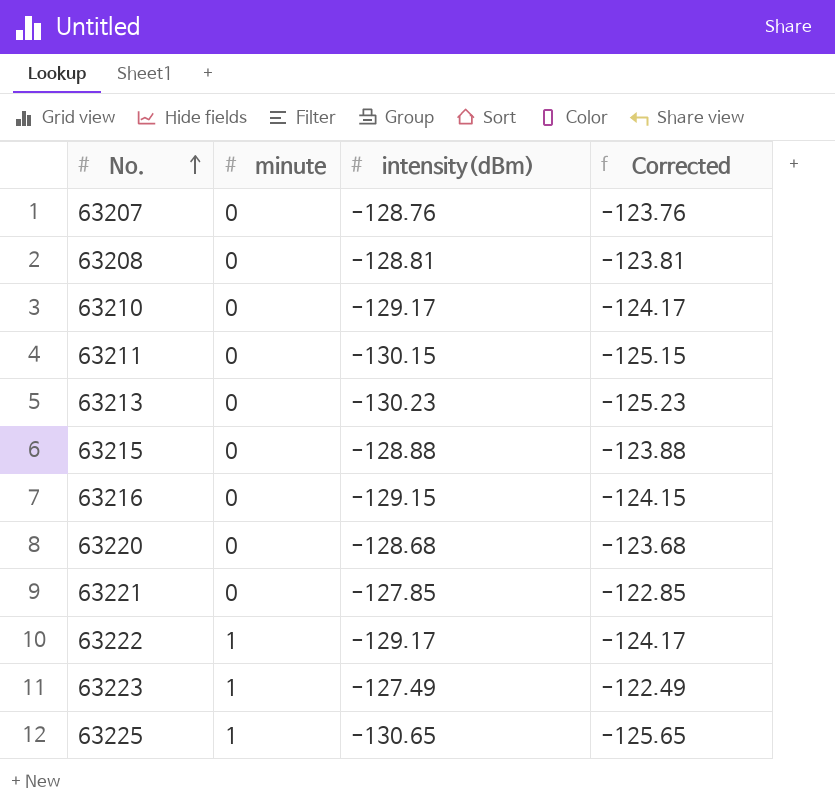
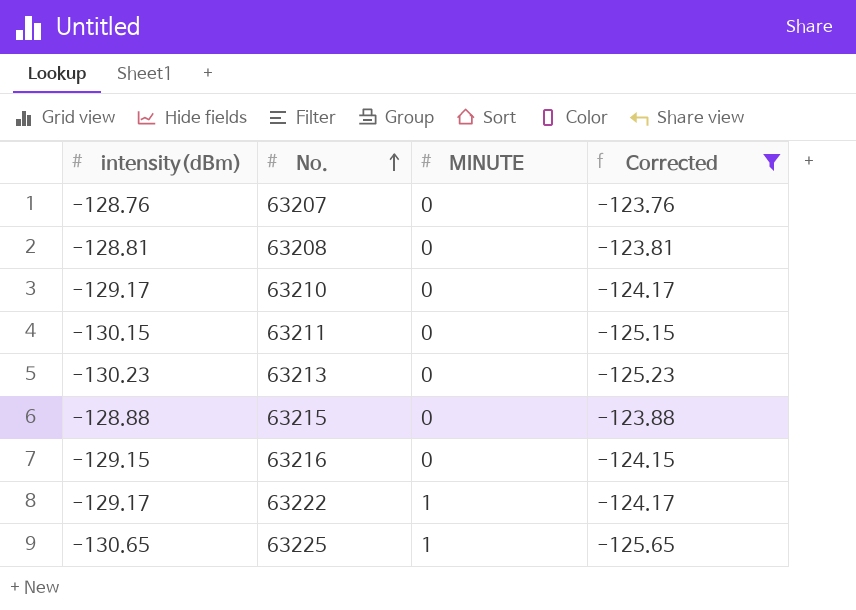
filter: none -> Corrected <= -123.76
column intensity(dBm) | position: 3 -> 1
column name: minute -> MINUTE

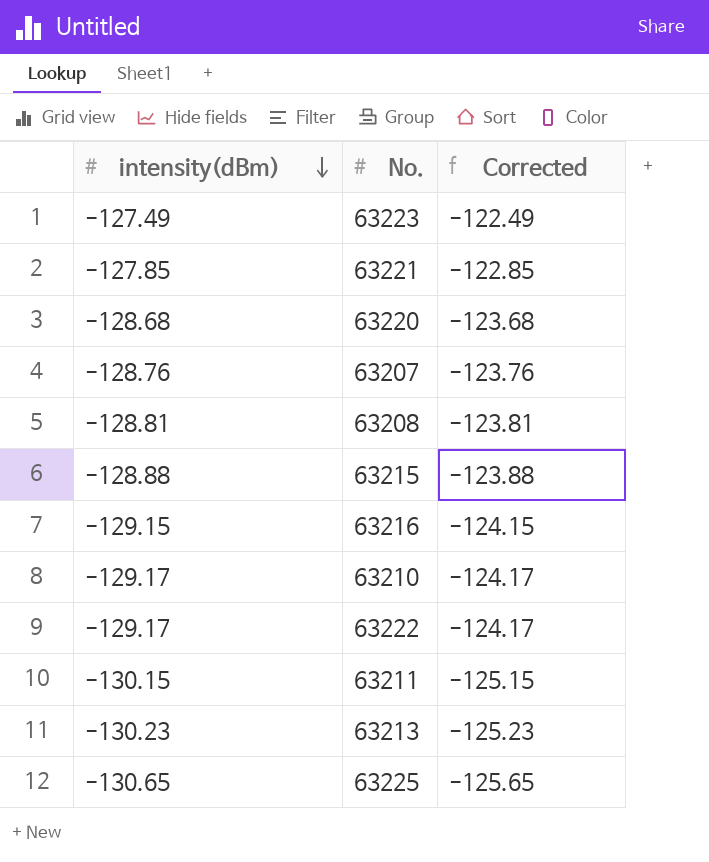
filter: Corrected <= -123.76 -> none
row order: No. ascending -> intensity(dBm) descending
column MINUTE | position: 3 -> none

